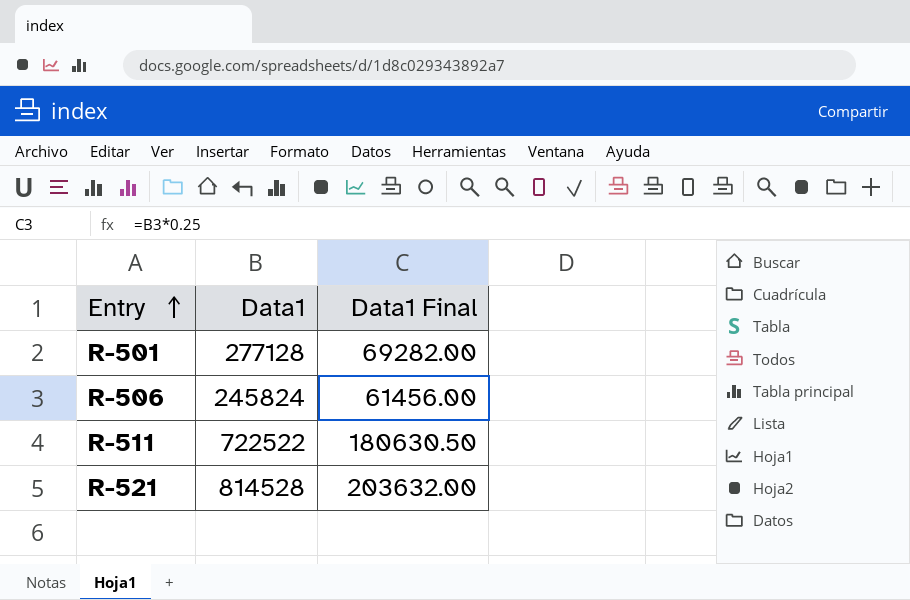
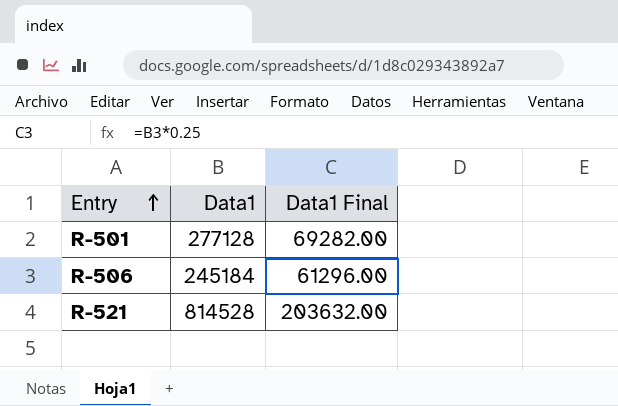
row R-511: 722522 | 180630.50 -> none
R-506 | Data1: 245824 -> 245184
R-506 | Data1 Final: 61456.00 -> 61296.00

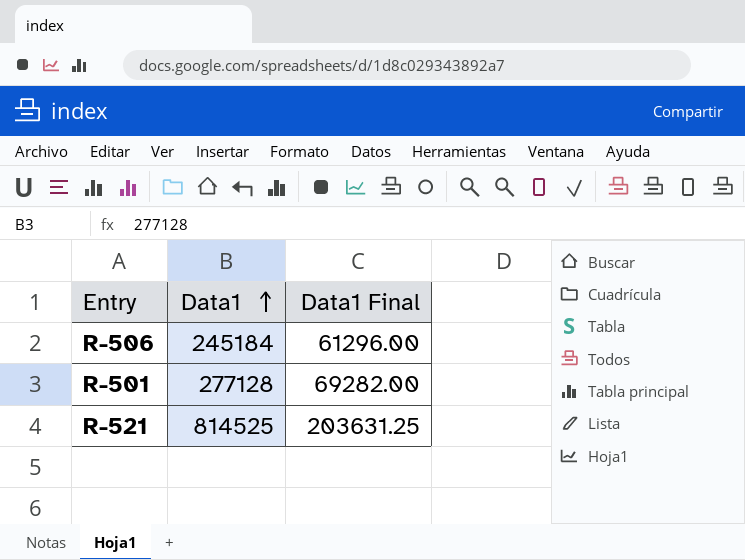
row order: Entry ascending -> Data1 ascending
R-521 | Data1: 814528 -> 814525
R-521 | Data1 Final: 203632.00 -> 203631.25

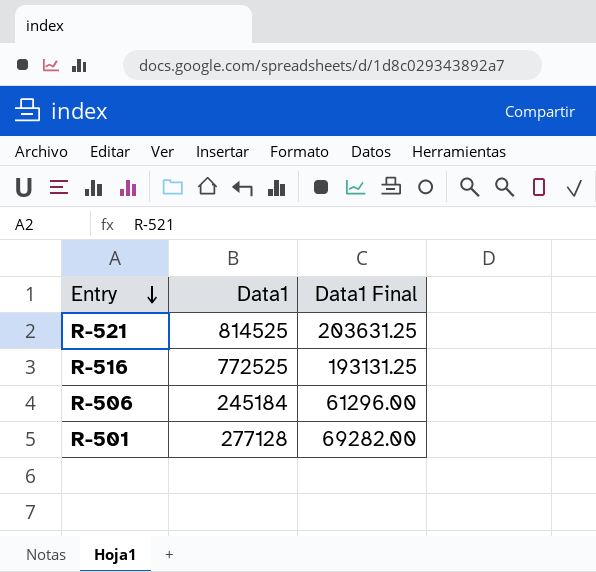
row order: Data1 ascending -> Entry descending
row R-516: none -> 772525 | 193131.25

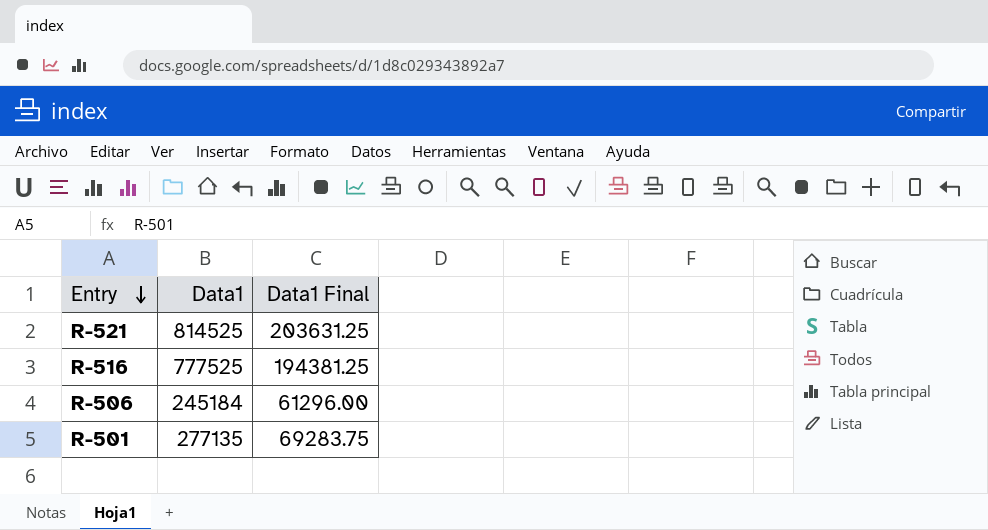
R-516 | Data1: 772525 -> 777525
R-516 | Data1 Final: 193131.25 -> 194381.25
R-501 | Data1: 277128 -> 277135
R-501 | Data1 Final: 69282.00 -> 69283.75

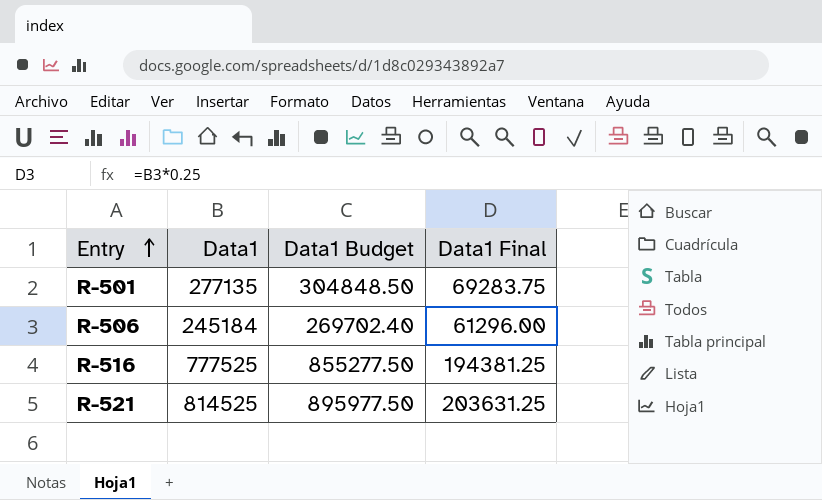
row order: Entry descending -> Entry ascending
column Data1 Budget | formula: none -> [Data1] * 1.1

